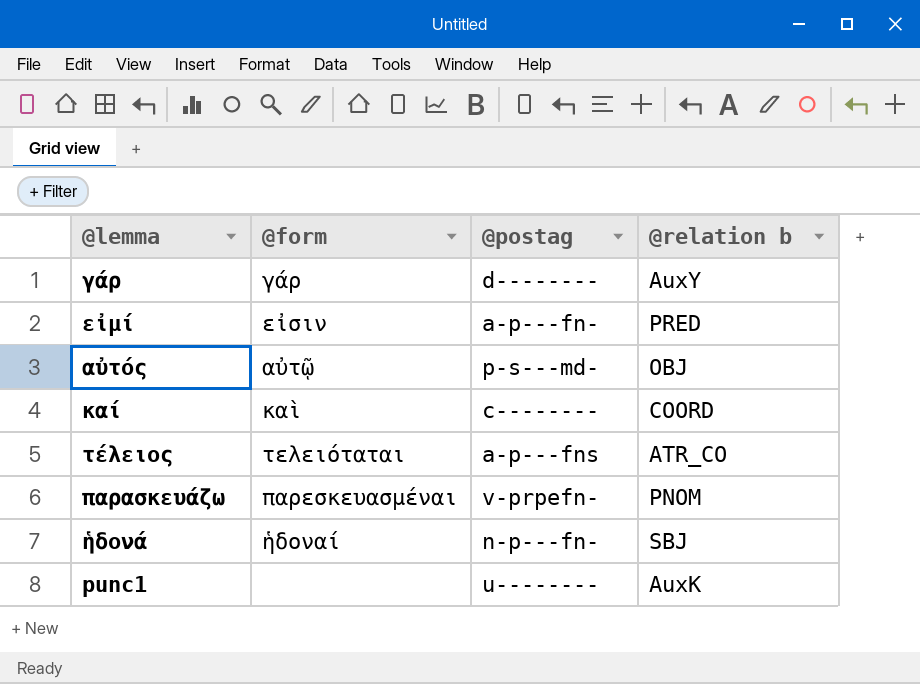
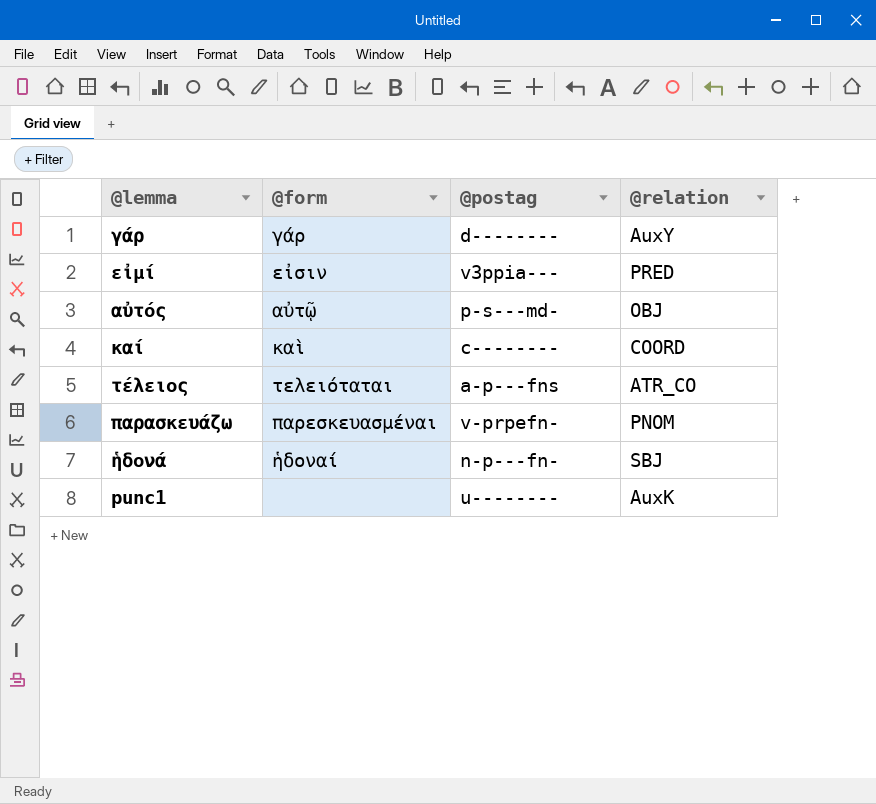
column name: @relation b -> @relation
εἰμί | @postag: a-p---fn- -> v3ppia---

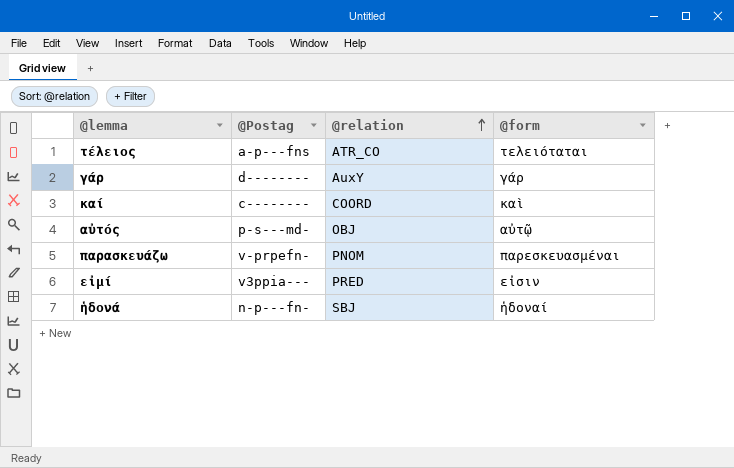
row order: none -> @relation ascending
column name: @postag -> @Postag
column @form | position: 2 -> 4
row punc1: none | u-------- | AuxK -> none

